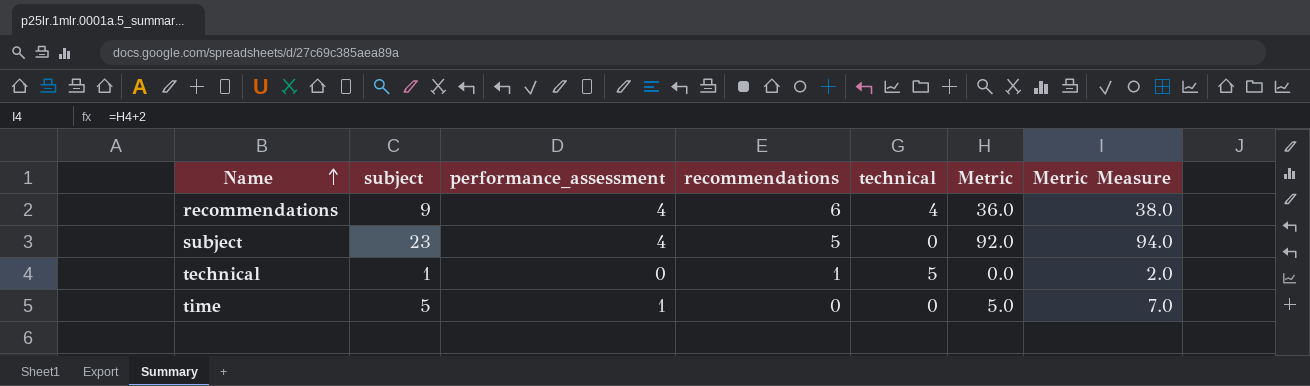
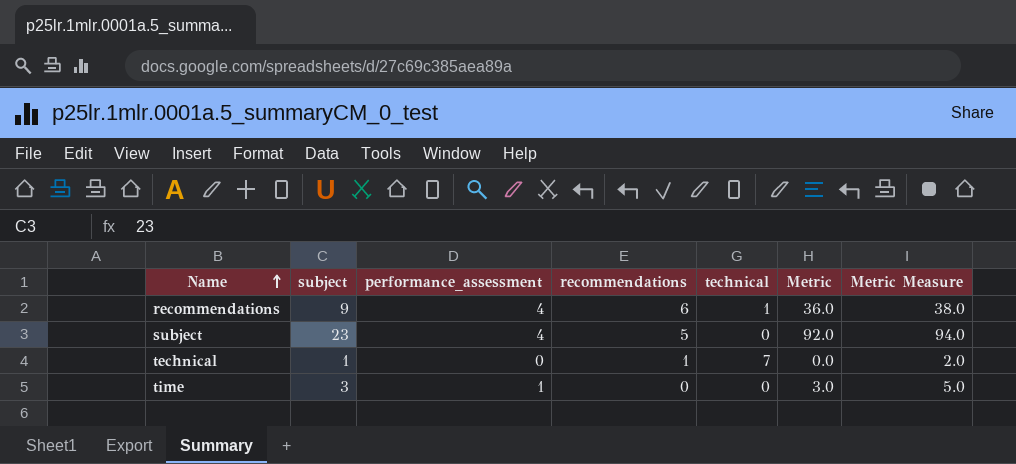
recommendations | technical: 4 -> 1
technical | technical: 5 -> 7
time | subject: 5 -> 3
time | Metric: 5.0 -> 3.0
time | Metric Measure: 7.0 -> 5.0

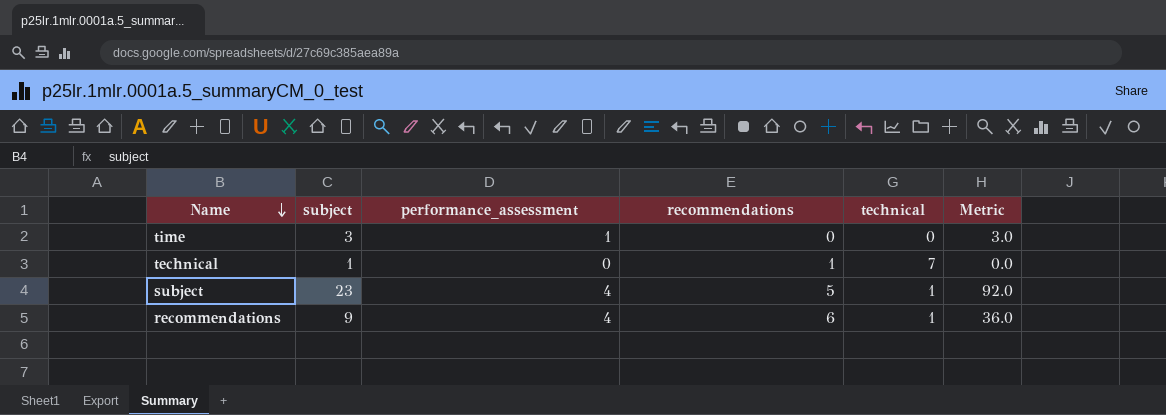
row order: Name ascending -> Name descending
column Metric Measure | formula: [Metric] + 2 -> none
subject | technical: 0 -> 1

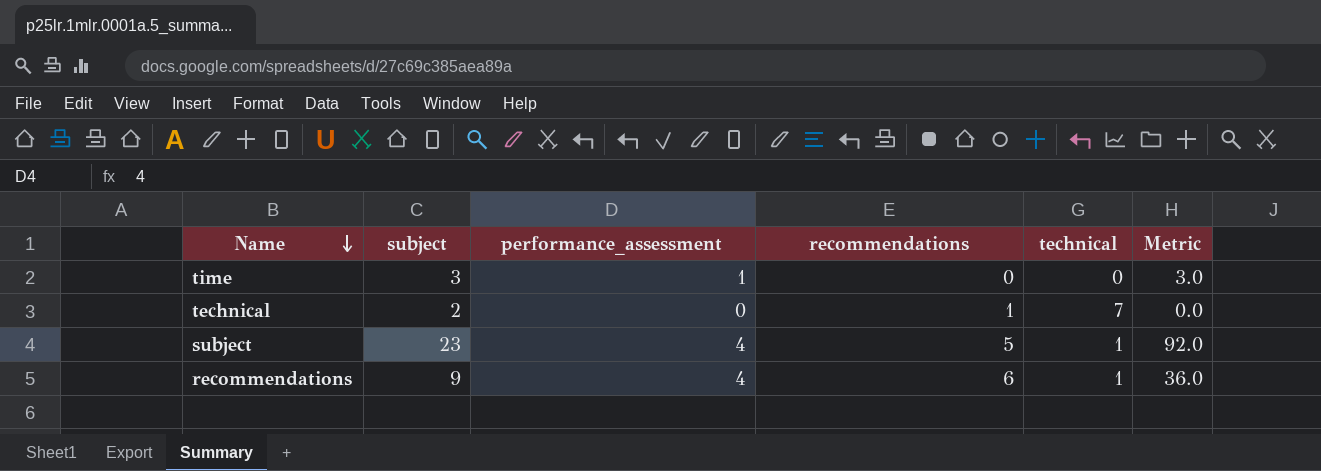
technical | subject: 1 -> 2

